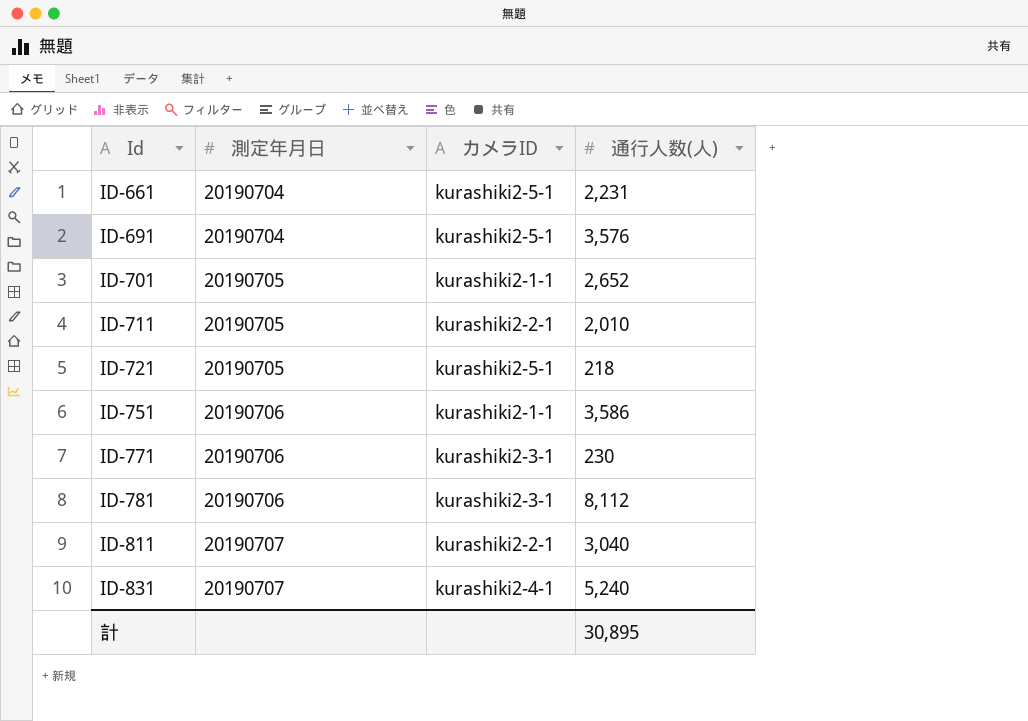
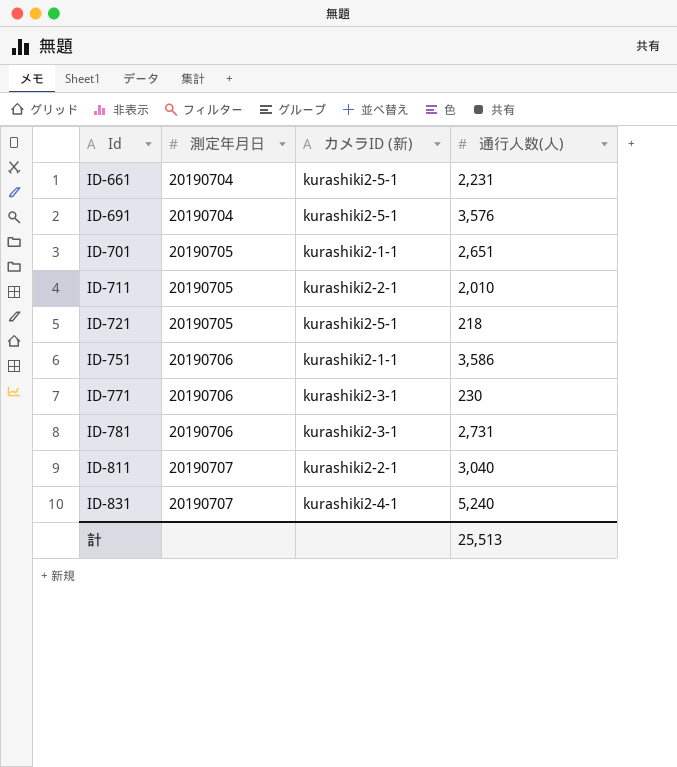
column name: カメラID -> カメラID (新)
ID-701 | 通行人数(人): 2,652 -> 2,651
ID-781 | 通行人数(人): 8,112 -> 2,731
計 | 通行人数(人): 30,895 -> 25,513

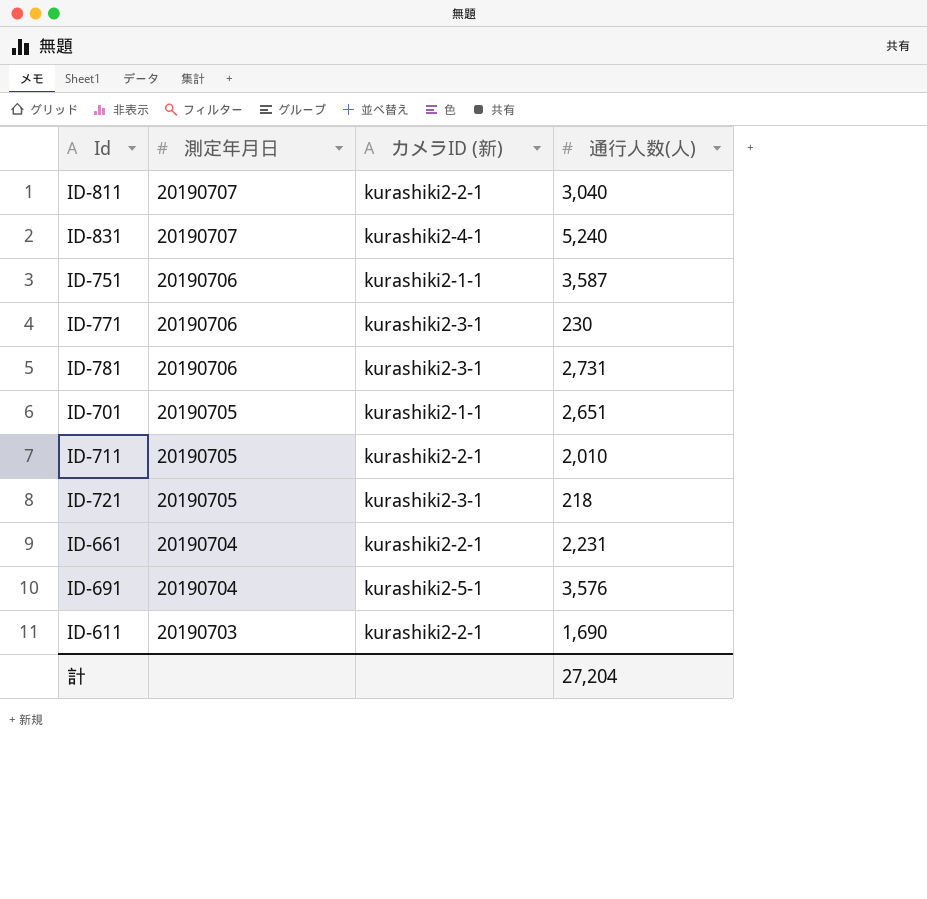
row order: Id ascending -> 測定年月日 descending
ID-751 | 通行人数(人): 3,586 -> 3,587
ID-721 | カメラID (新): kurashiki2-5-1 -> kurashiki2-3-1
ID-661 | カメラID (新): kurashiki2-5-1 -> kurashiki2-2-1
row ID-611: none -> 20190703 | kurashiki2-2-1 | 1,690
計 | 通行人数(人): 25,513 -> 27,204

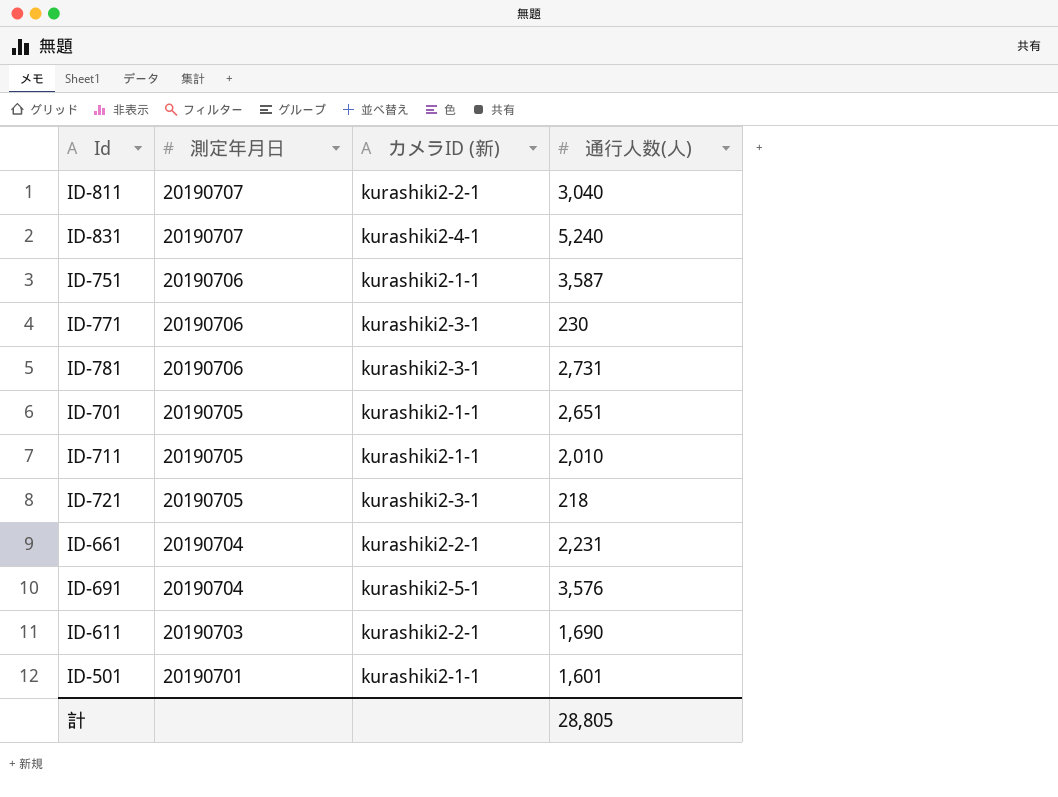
ID-711 | カメラID (新): kurashiki2-2-1 -> kurashiki2-1-1
row ID-501: none -> 20190701 | kurashiki2-1-1 | 1,601
計 | 通行人数(人): 27,204 -> 28,805

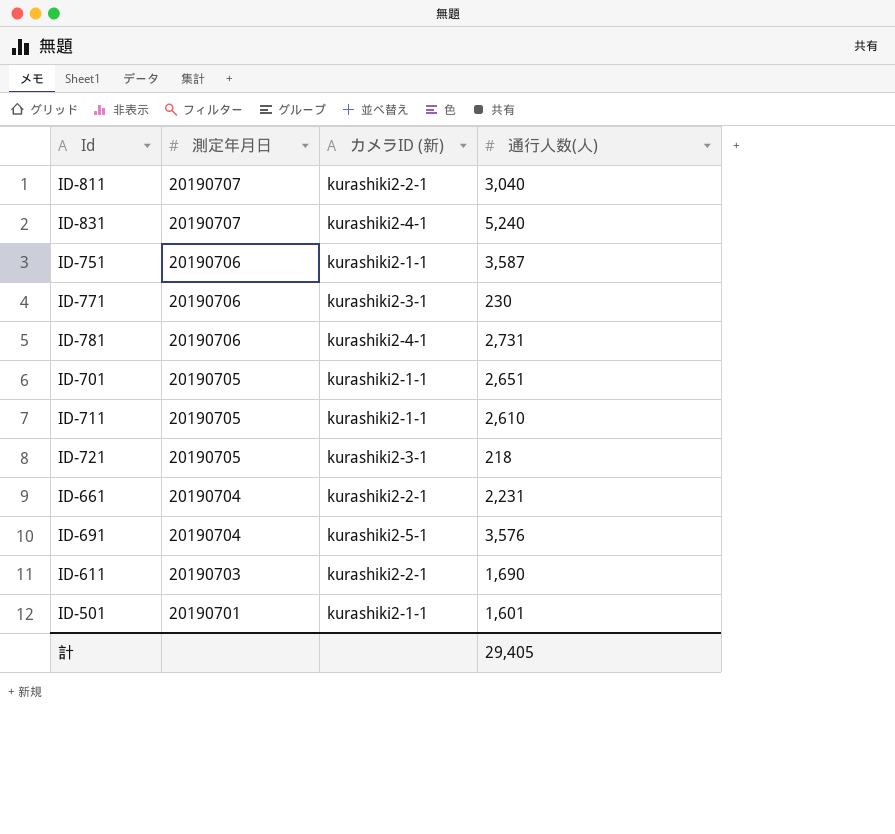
ID-781 | カメラID (新): kurashiki2-3-1 -> kurashiki2-4-1
ID-711 | 通行人数(人): 2,010 -> 2,610
計 | 通行人数(人): 28,805 -> 29,405

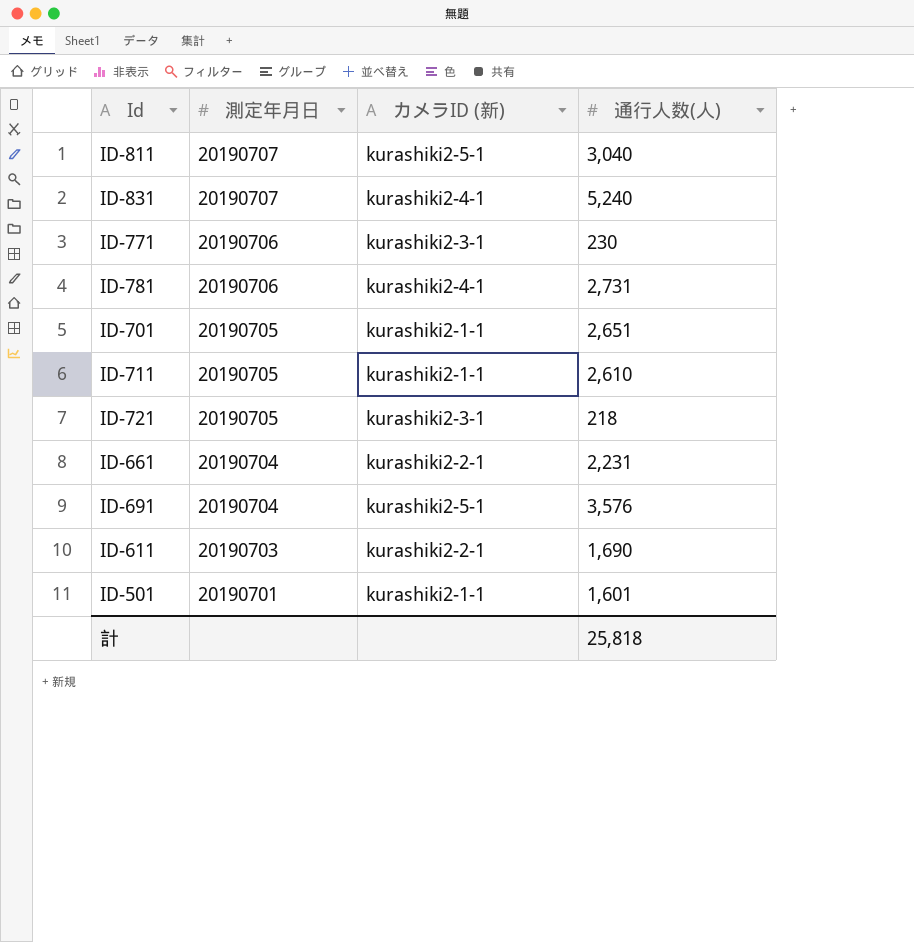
row ID-751: 20190706 | kurashiki2-1-1 | 3,587 -> none
ID-811 | カメラID (新): kurashiki2-2-1 -> kurashiki2-5-1
計 | 通行人数(人): 29,405 -> 25,818

